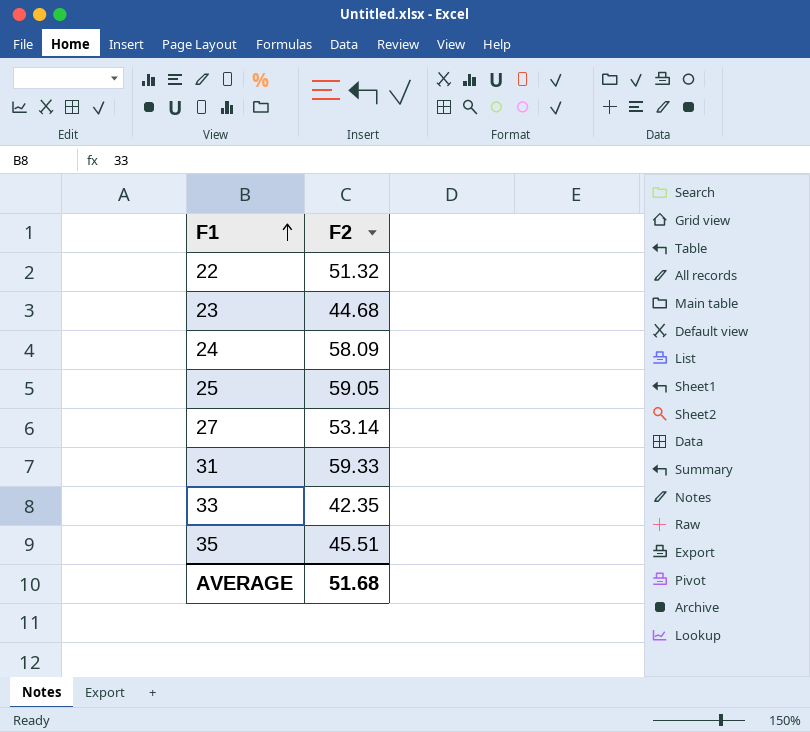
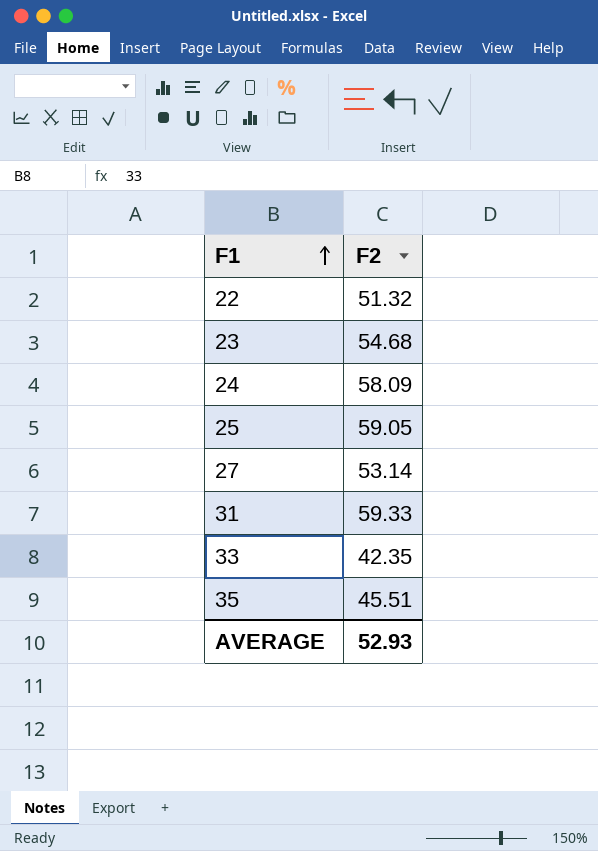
23 | F2: 44.68 -> 54.68
AVERAGE | F2: 51.68 -> 52.93

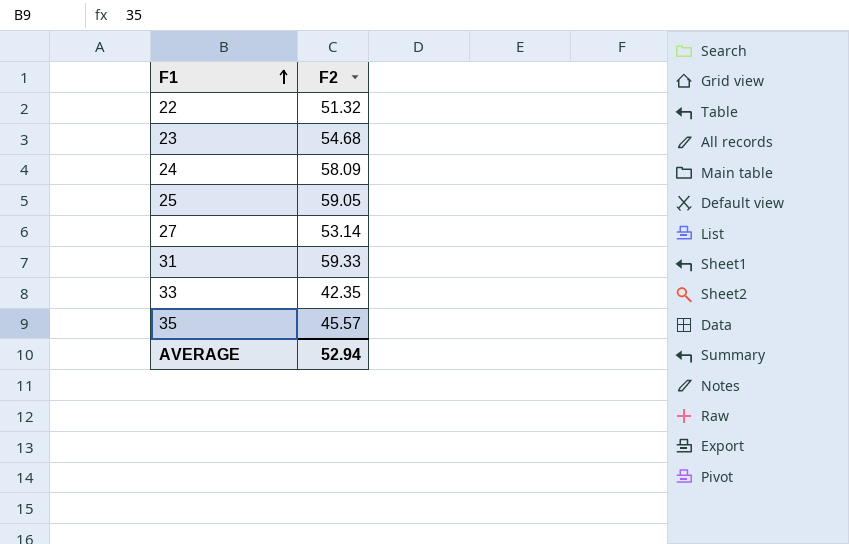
35 | F2: 45.51 -> 45.57
AVERAGE | F2: 52.93 -> 52.94

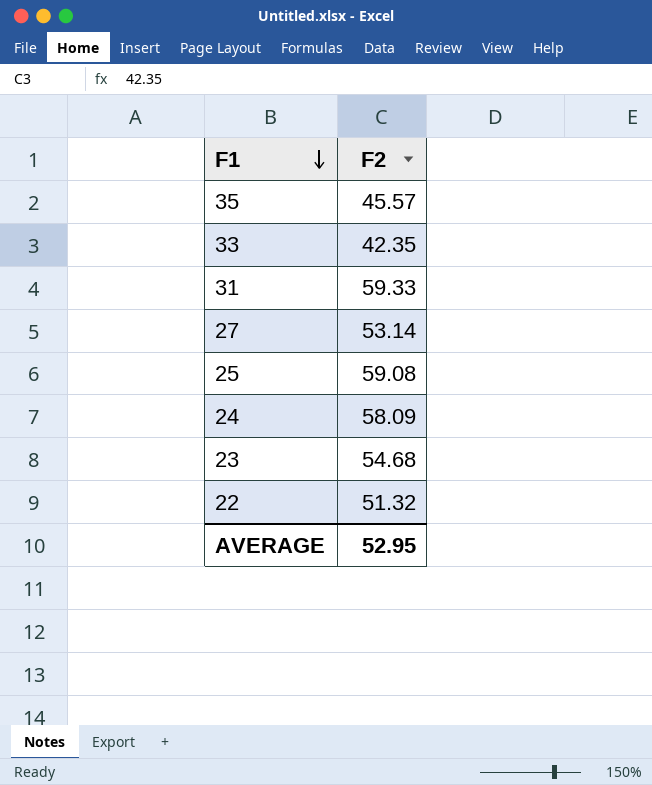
row order: F1 ascending -> F1 descending
25 | F2: 59.05 -> 59.08
AVERAGE | F2: 52.94 -> 52.95

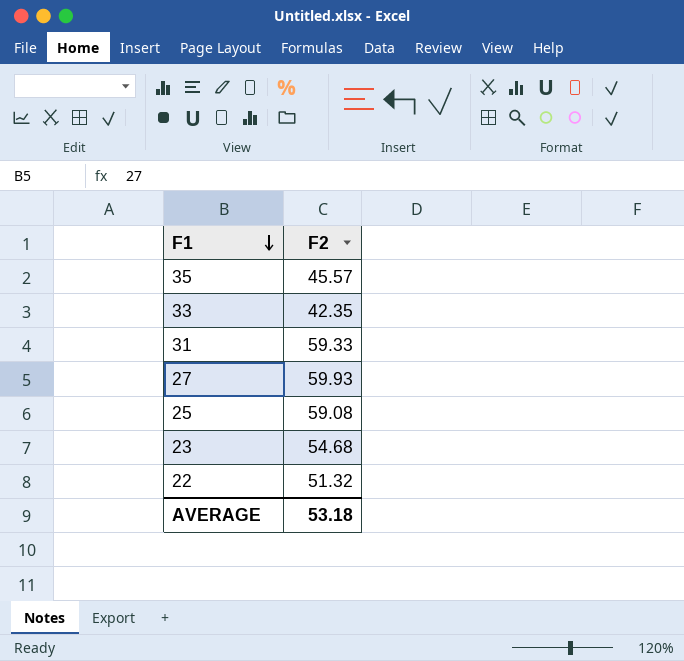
row 24: 58.09 -> none
27 | F2: 53.14 -> 59.93
AVERAGE | F2: 52.95 -> 53.18

